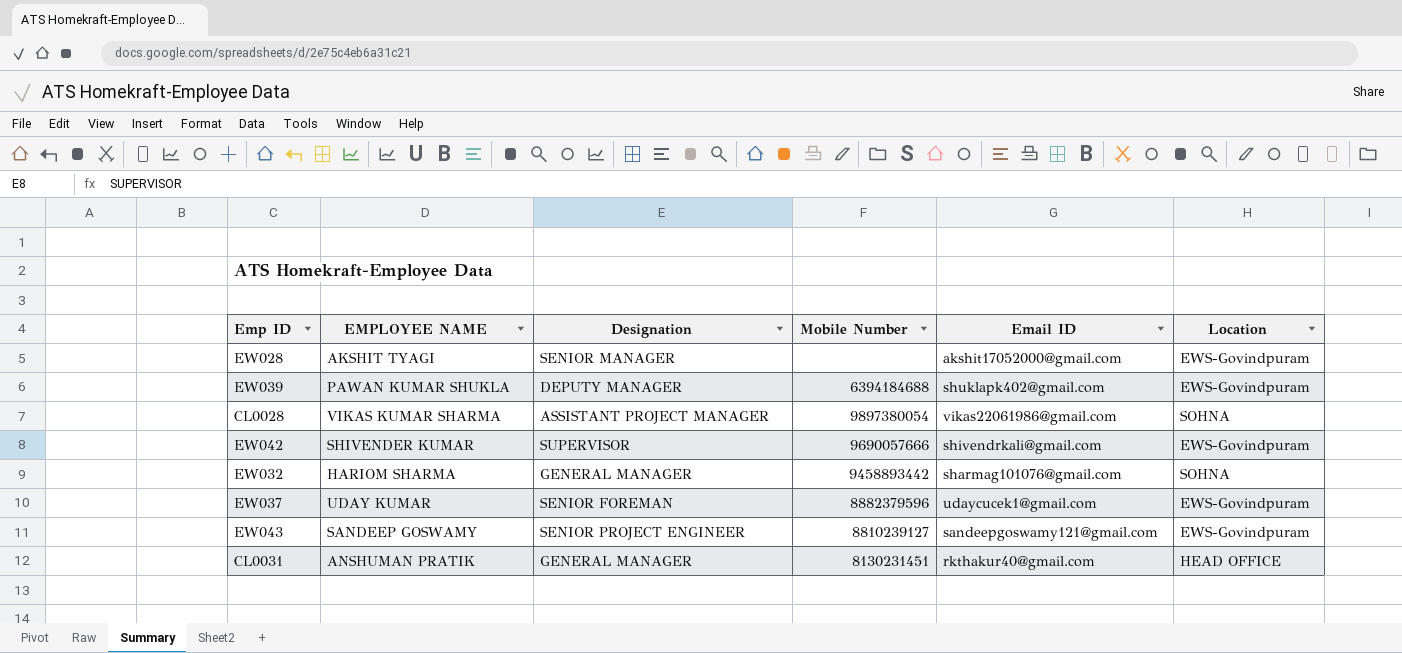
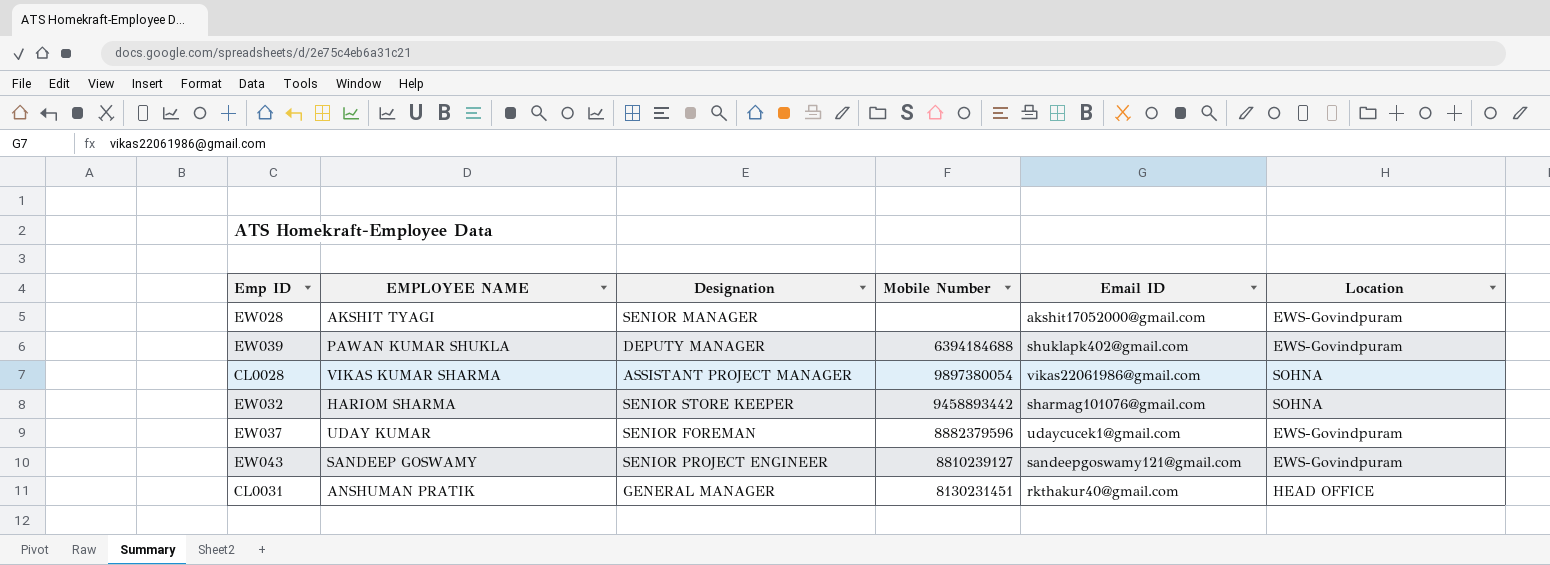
row EW042: SHIVENDER KUMAR | SUPERVISOR | 9690057666 | shivendrkali@gmail.com | EWS-Govindpuram -> none
EW032 | Designation: GENERAL MANAGER -> SENIOR STORE KEEPER

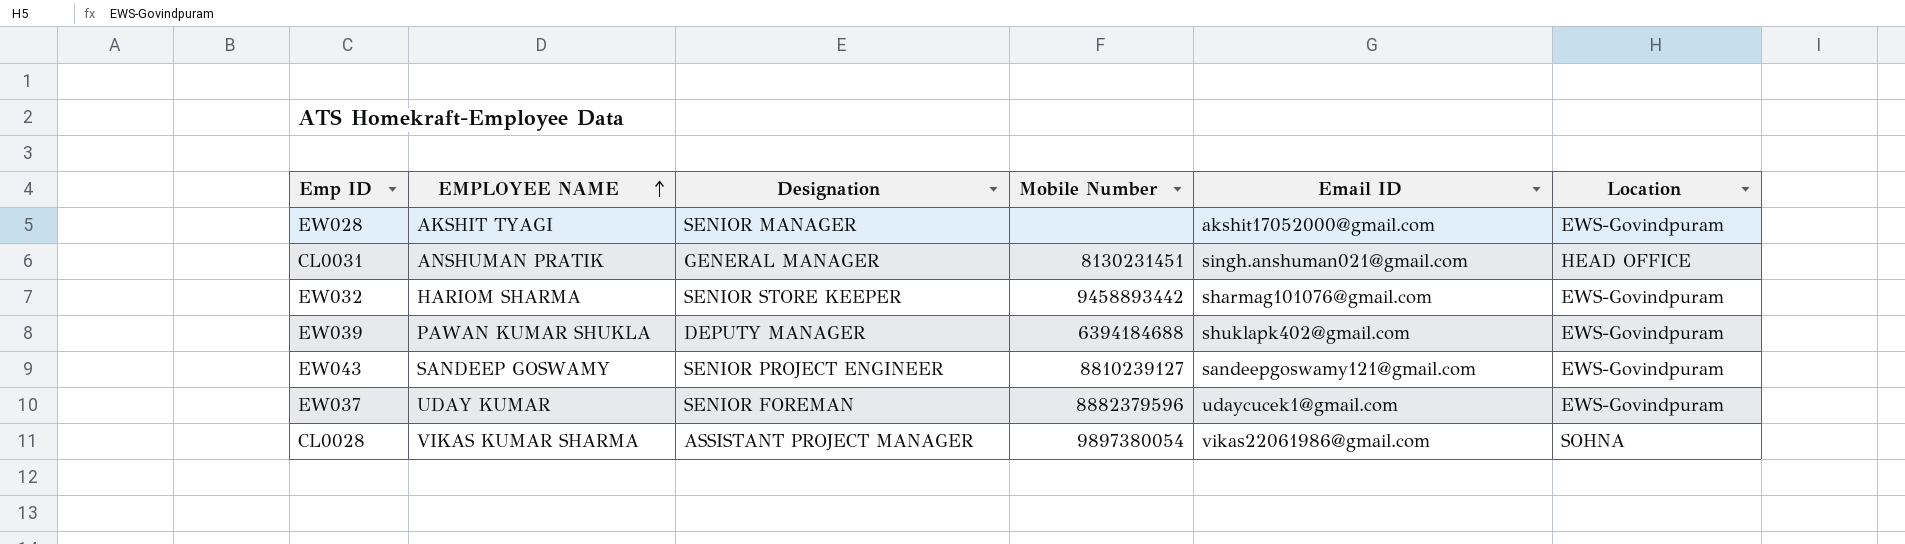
row order: none -> EMPLOYEE NAME ascending
CL0031 | Email ID: rkthakur40@gmail.com -> singh.anshuman021@gmail.com
EW032 | Location: SOHNA -> EWS-Govindpuram

